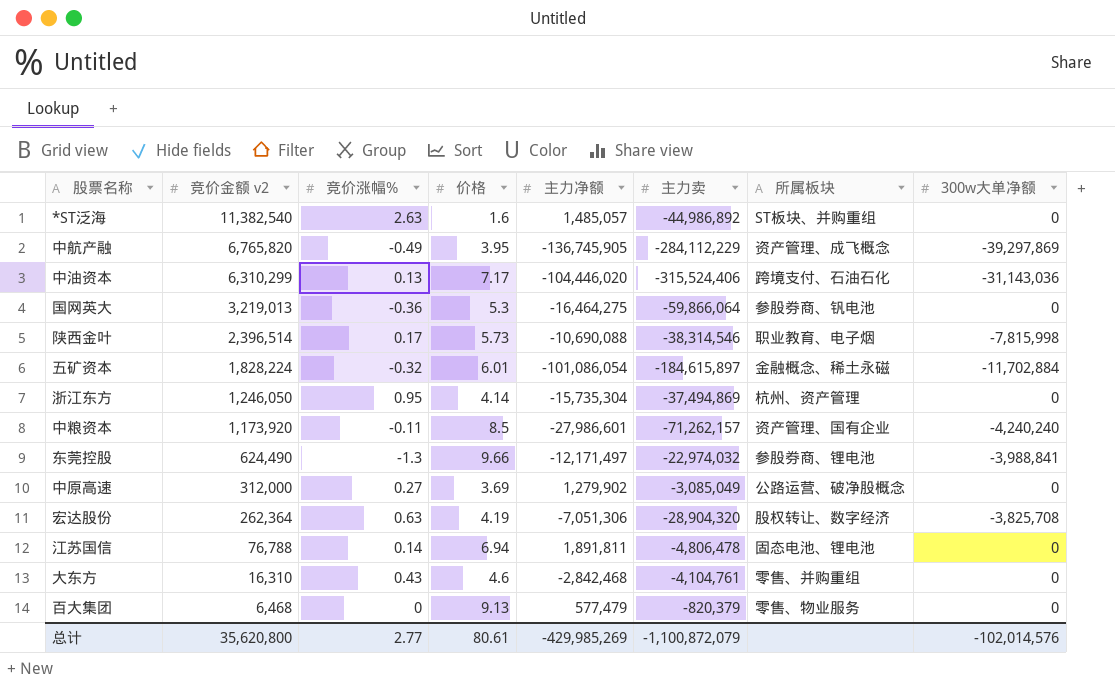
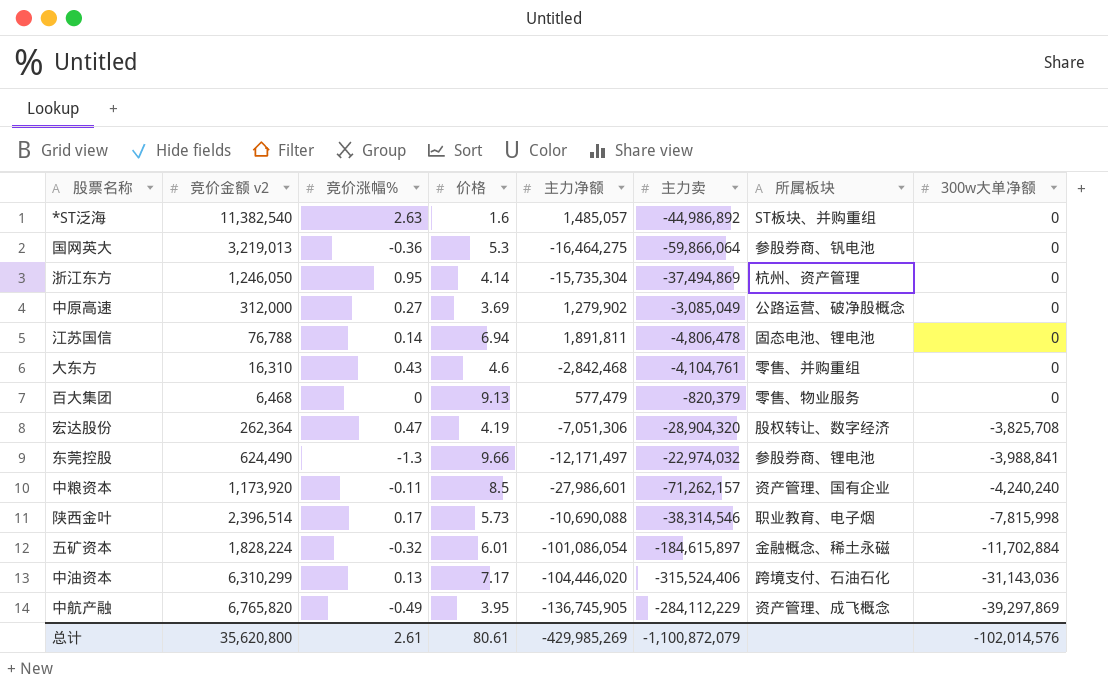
row order: 竞价金额 v2 descending -> 300w大单净额 descending
宏达股份 | 竞价涨幅%: 0.63 -> 0.47
总计 | 竞价涨幅%: 2.77 -> 2.61

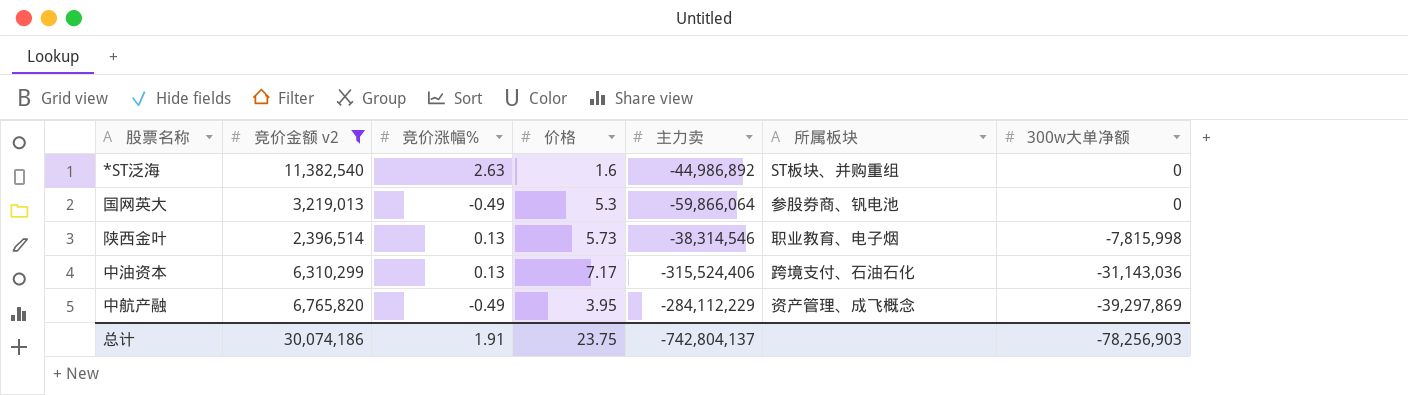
filter: none -> 竞价金额 v2 >= 2,396,514
column 主力净额 | position: 5 -> none
国网英大 | 竞价涨幅%: -0.36 -> -0.49
陕西金叶 | 竞价涨幅%: 0.17 -> 0.13
总计 | 竞价金额 v2: 35,620,800 -> 30,074,186
总计 | 竞价涨幅%: 2.61 -> 1.91
总计 | 价格: 80.61 -> 23.75
总计 | 主力卖: -1,100,872,079 -> -742,804,137
总计 | 300w大单净额: -102,014,576 -> -78,256,903

